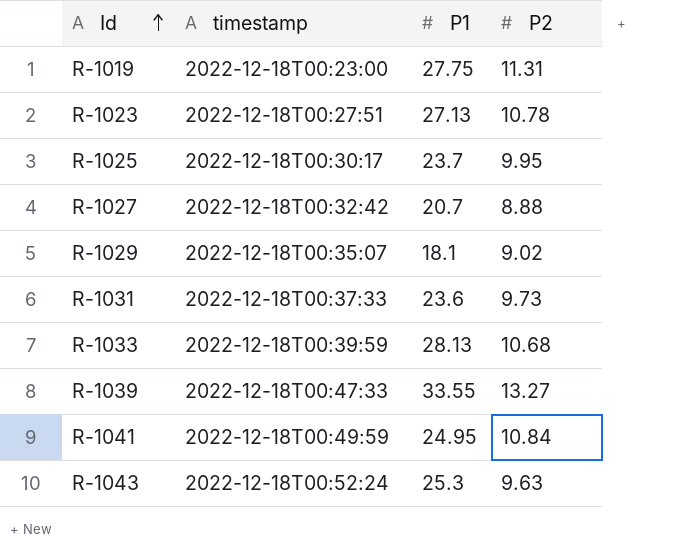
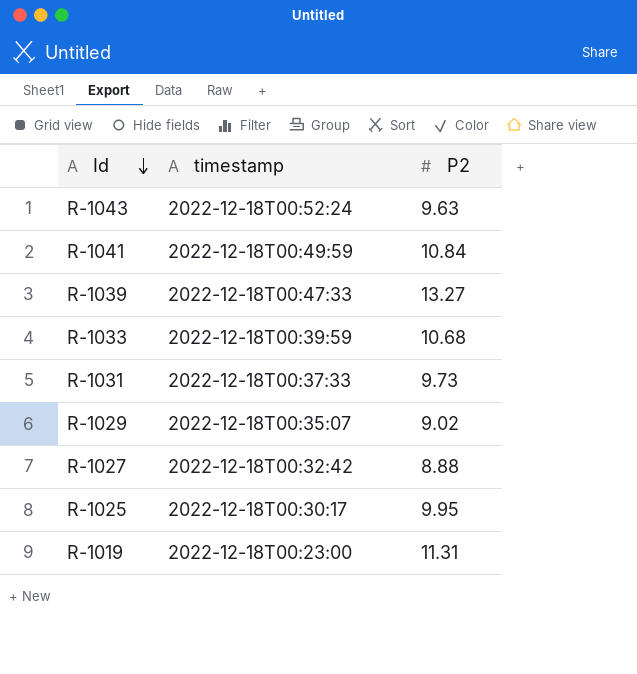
row order: Id ascending -> Id descending
column P1 | position: 3 -> none
row R-1023: 2022-12-18T00:27:51 | 27.13 | 10.78 -> none

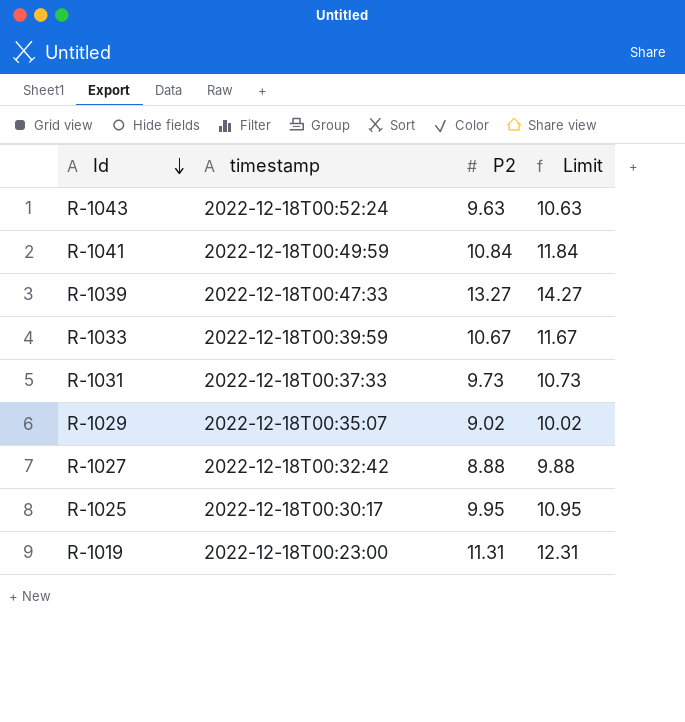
column Limit | formula: none -> [P2] + 1
R-1033 | P2: 10.68 -> 10.67

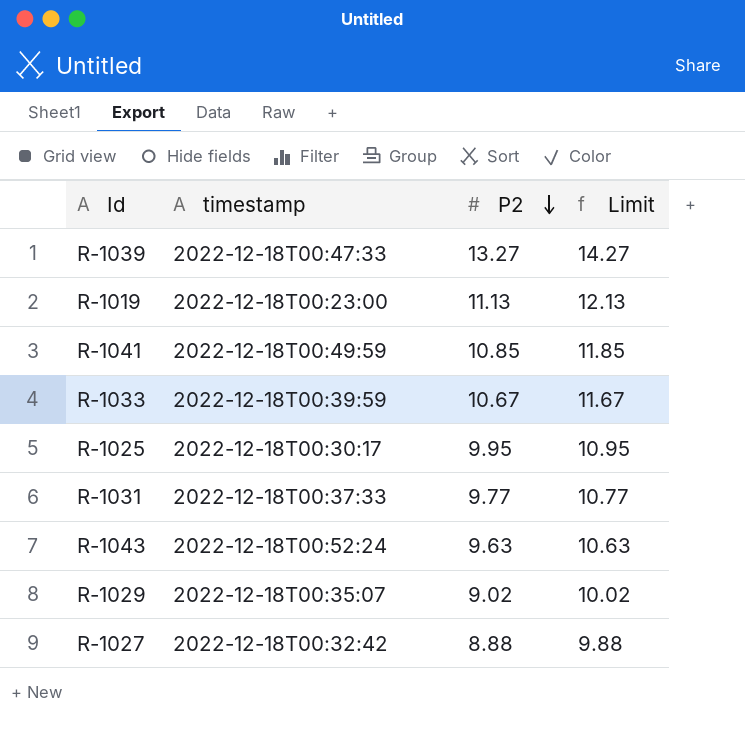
row order: Id descending -> P2 descending
R-1019 | P2: 11.31 -> 11.13
R-1019 | Limit: 12.31 -> 12.13
R-1041 | P2: 10.84 -> 10.85
R-1041 | Limit: 11.84 -> 11.85
R-1031 | P2: 9.73 -> 9.77
R-1031 | Limit: 10.73 -> 10.77

